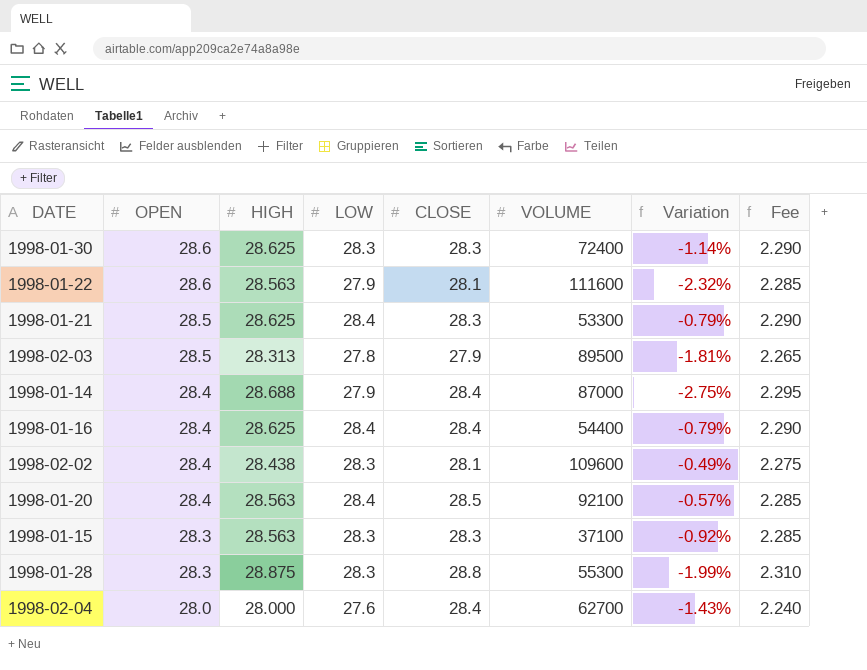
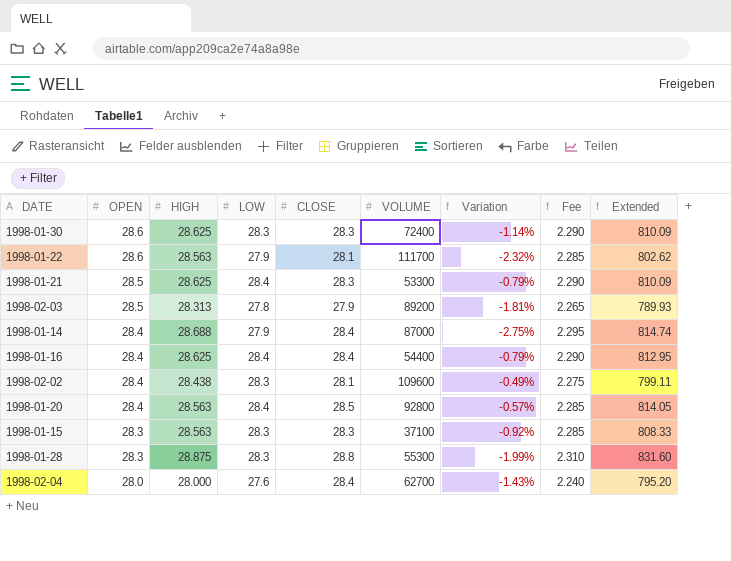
column Extended | formula: none -> [HIGH] * [CLOSE]
1998-01-22 | VOLUME: 111600 -> 111700
1998-02-03 | VOLUME: 89500 -> 89200
1998-01-20 | VOLUME: 92100 -> 92800

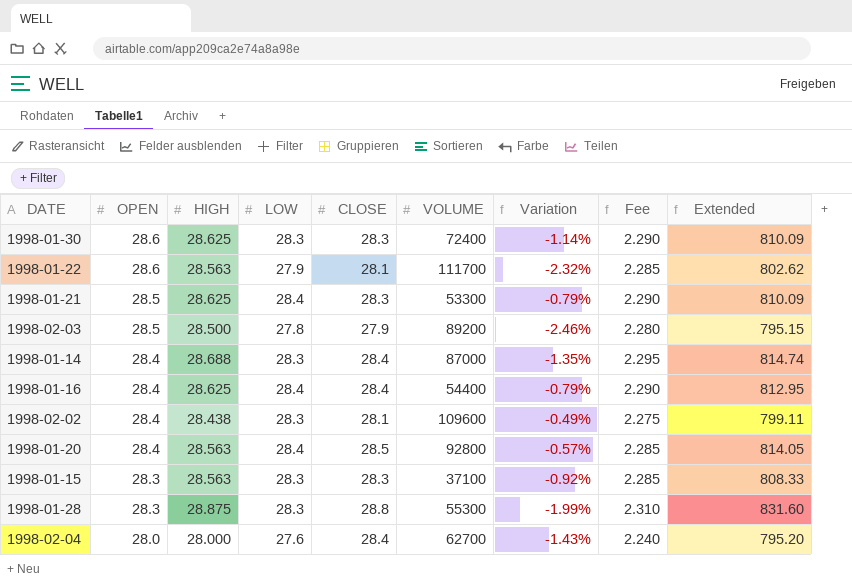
1998-02-03 | HIGH: 28.313 -> 28.500
1998-02-03 | Variation: -1.81% -> -2.46%
1998-02-03 | Fee: 2.265 -> 2.280
1998-02-03 | Extended: 789.93 -> 795.15
1998-01-14 | LOW: 27.9 -> 28.3
1998-01-14 | Variation: -2.75% -> -1.35%

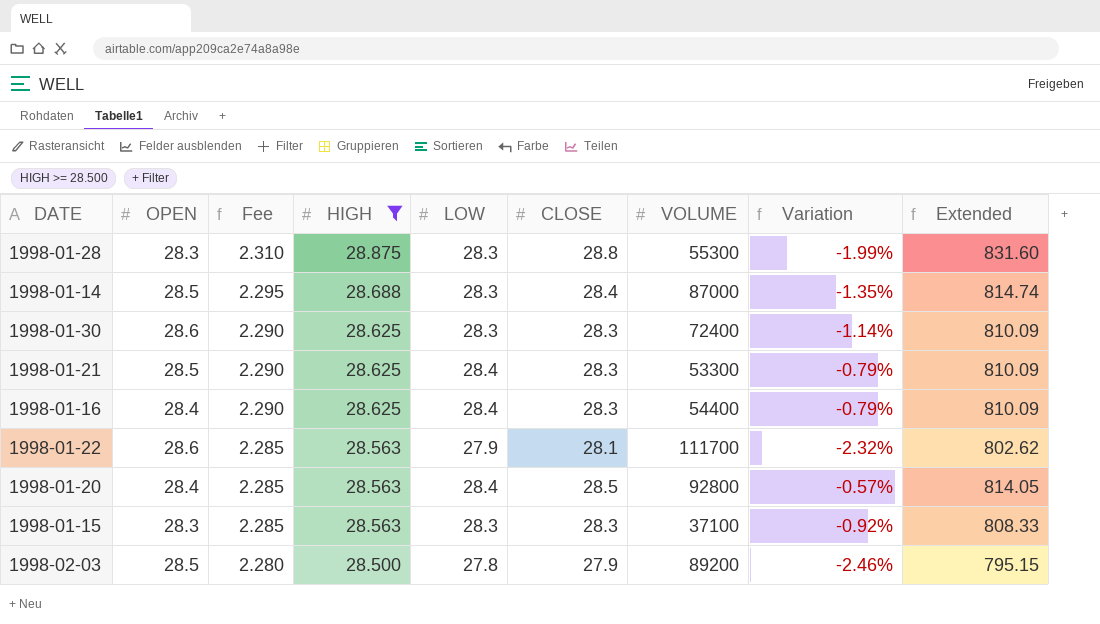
filter: none -> HIGH >= 28.500
row order: OPEN descending -> Fee descending
column Fee | position: 8 -> 3
1998-01-14 | OPEN: 28.4 -> 28.5
1998-01-16 | CLOSE: 28.4 -> 28.3
1998-01-16 | Extended: 812.95 -> 810.09

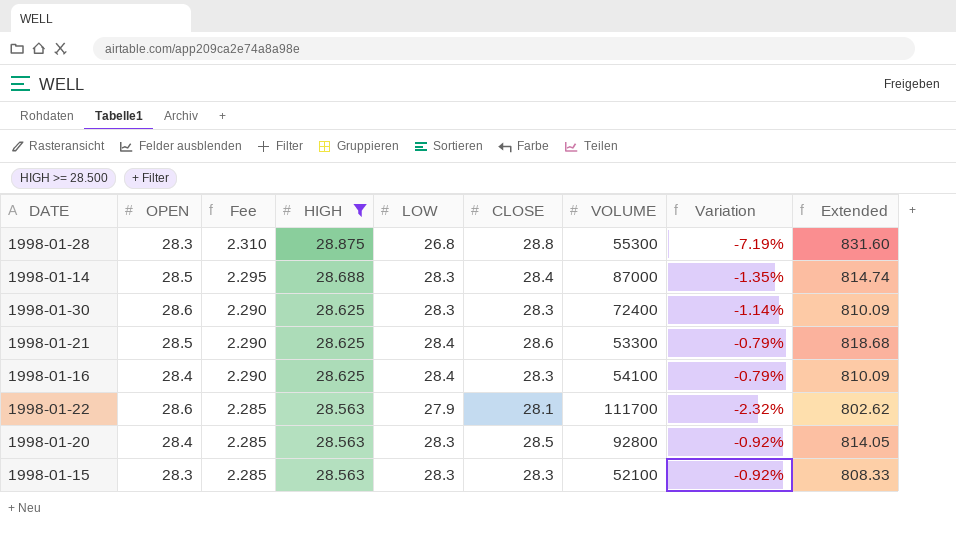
row 1998-02-03: 28.5 | 2.280 | 28.500 | 27.8 | 27.9 | 89200 | -2.46% | 795.15 -> none
1998-01-28 | LOW: 28.3 -> 26.8
1998-01-28 | Variation: -1.99% -> -7.19%
1998-01-21 | CLOSE: 28.3 -> 28.6
1998-01-21 | Extended: 810.09 -> 818.68
1998-01-16 | VOLUME: 54400 -> 54100
1998-01-20 | LOW: 28.4 -> 28.3
1998-01-20 | Variation: -0.57% -> -0.92%
1998-01-15 | VOLUME: 37100 -> 52100

